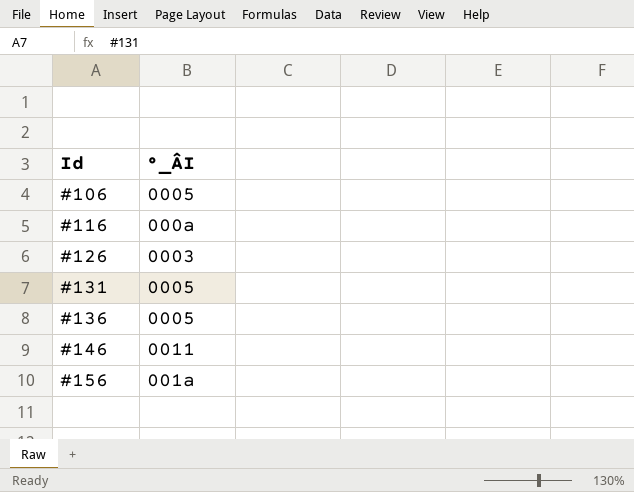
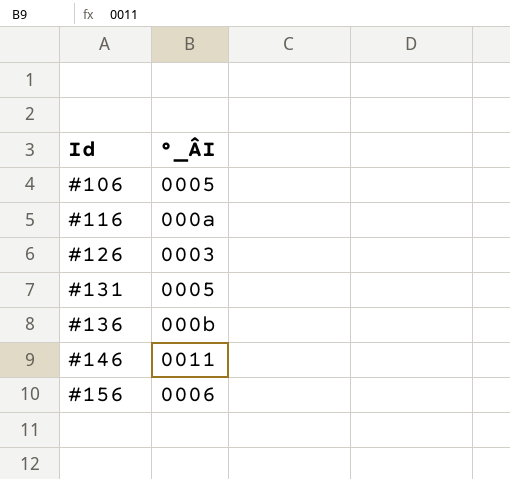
#136 | °_ÂI: 0005 -> 000b
#156 | °_ÂI: 001a -> 0006

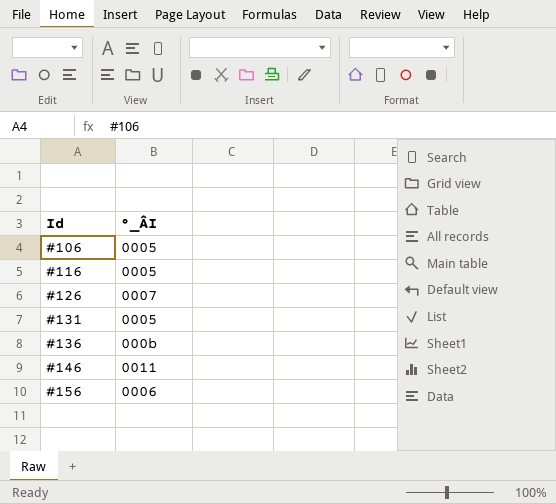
#116 | °_ÂI: 000a -> 0005
#126 | °_ÂI: 0003 -> 0007

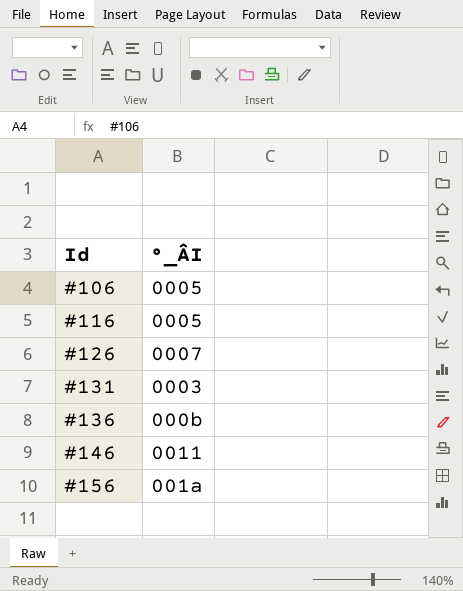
#131 | °_ÂI: 0005 -> 0003
#156 | °_ÂI: 0006 -> 001a

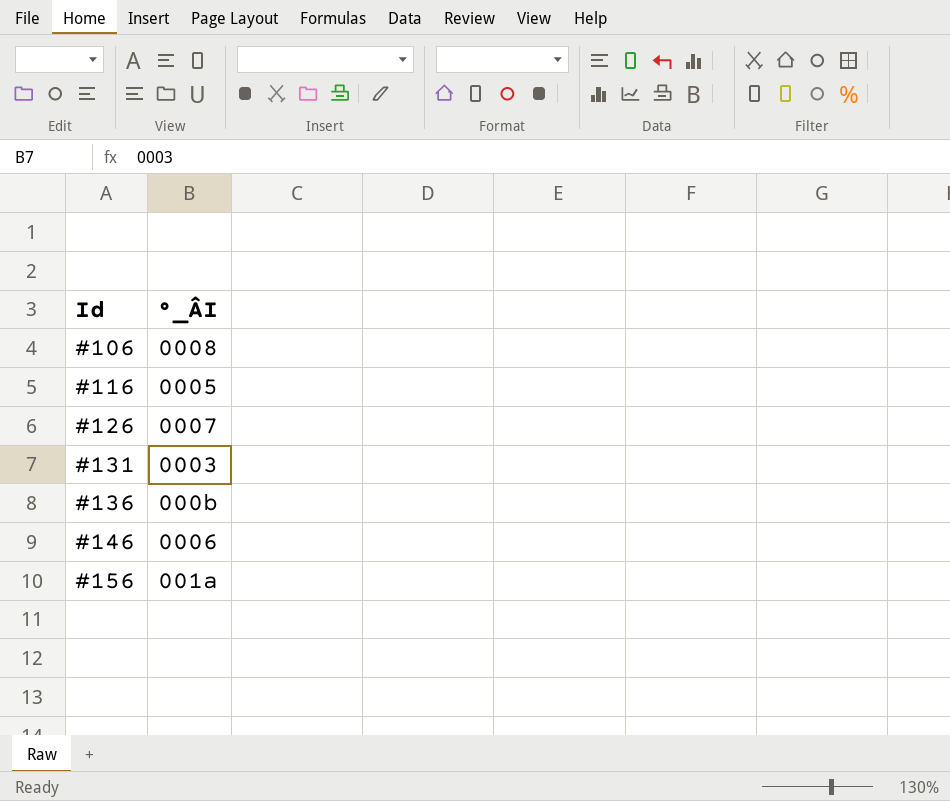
#106 | °_ÂI: 0005 -> 0008
#146 | °_ÂI: 0011 -> 0006

